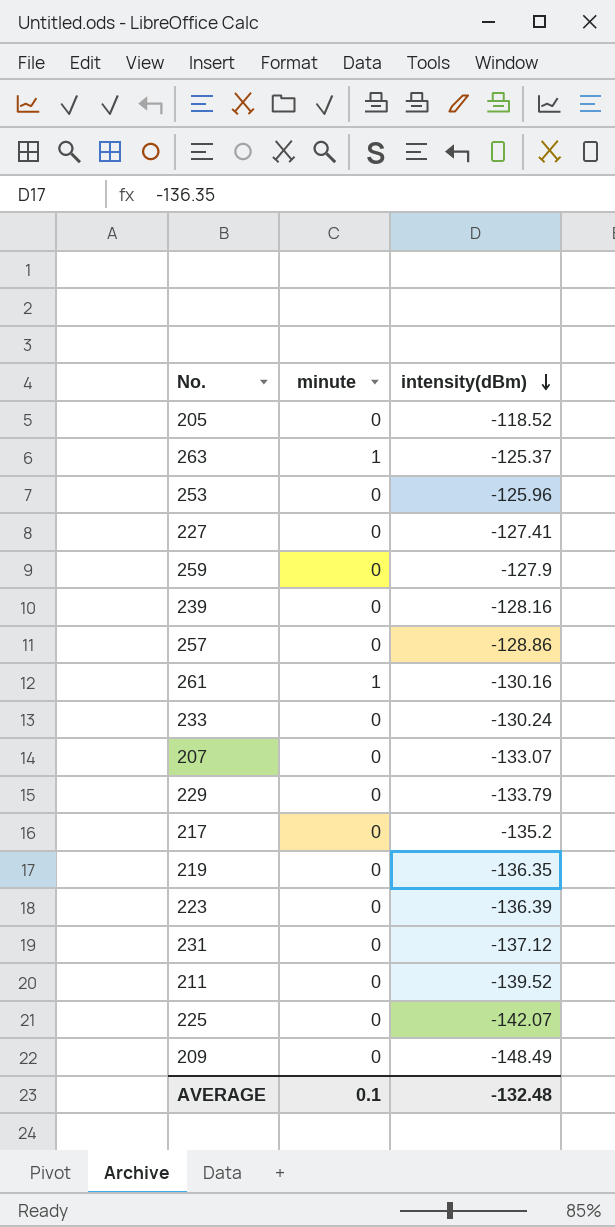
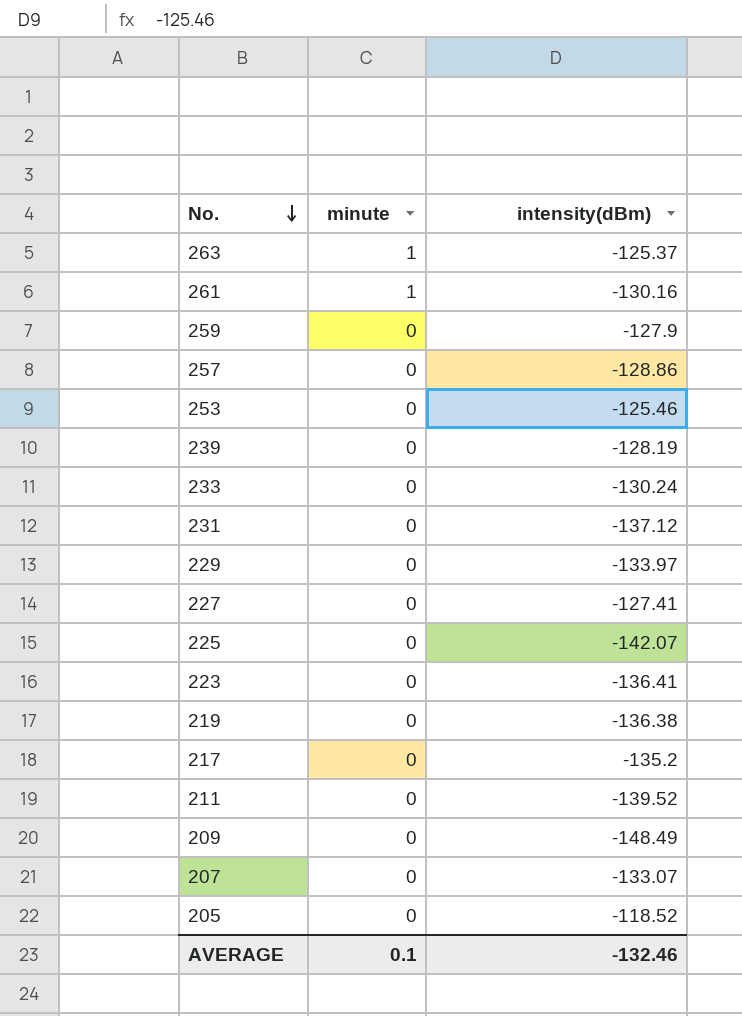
row order: intensity(dBm) descending -> No. descending
253 | intensity(dBm): -125.96 -> -125.46
239 | intensity(dBm): -128.16 -> -128.19
229 | intensity(dBm): -133.79 -> -133.97
223 | intensity(dBm): -136.39 -> -136.41
219 | intensity(dBm): -136.35 -> -136.38
AVERAGE | intensity(dBm): -132.48 -> -132.46

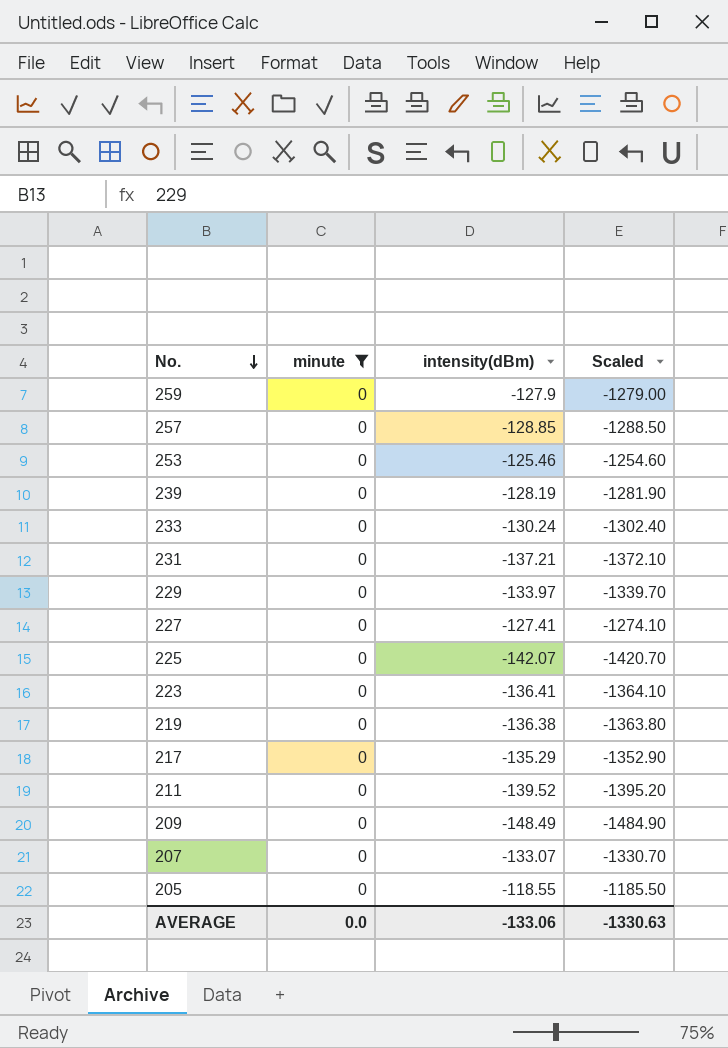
filter: none -> minute = 0
column Scaled | formula: none -> [intensity(dBm)] * 10
257 | intensity(dBm): -128.86 -> -128.85
231 | intensity(dBm): -137.12 -> -137.21
217 | intensity(dBm): -135.2 -> -135.29
205 | intensity(dBm): -118.52 -> -118.55
AVERAGE | minute: 0.1 -> 0.0
AVERAGE | intensity(dBm): -132.46 -> -133.06

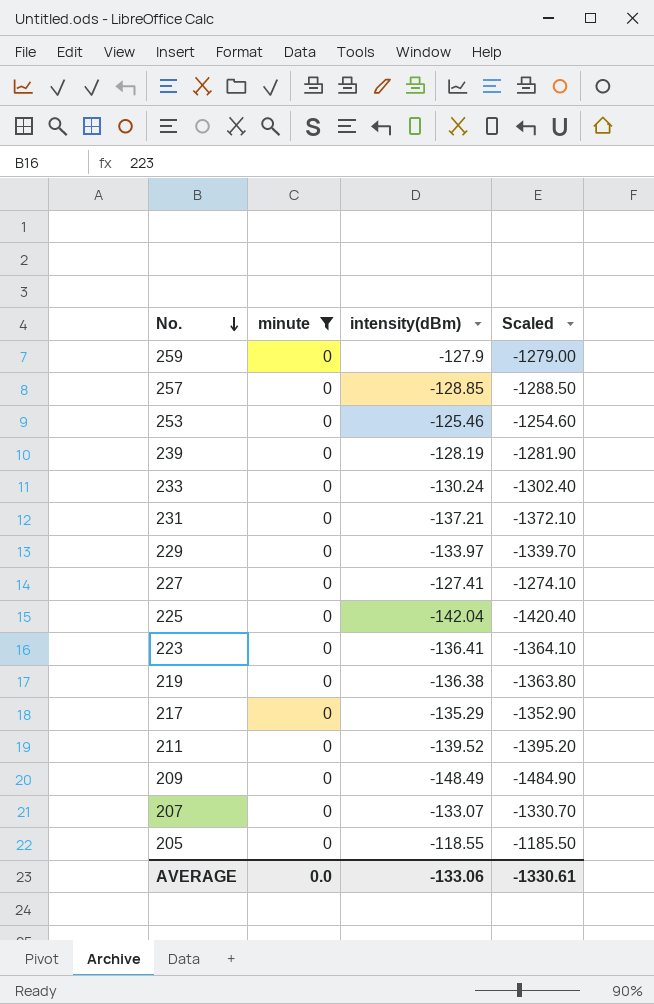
225 | intensity(dBm): -142.07 -> -142.04
225 | Scaled: -1420.70 -> -1420.40
AVERAGE | Scaled: -1330.63 -> -1330.61

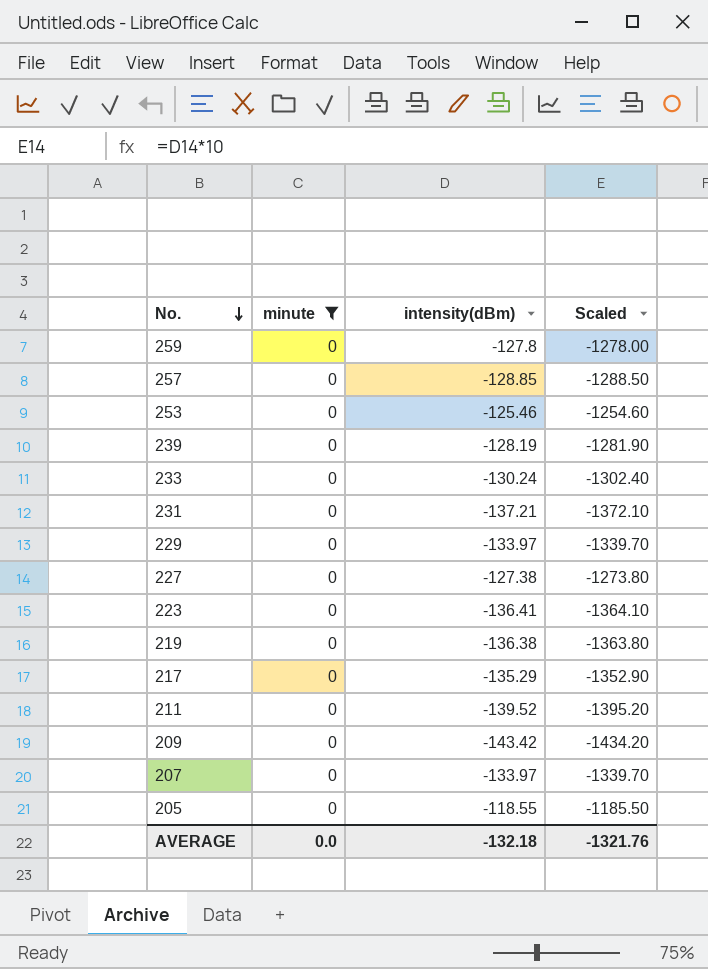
row 225: 0 | -142.04 | -1420.40 -> none
259 | intensity(dBm): -127.9 -> -127.8
259 | Scaled: -1279.00 -> -1278.00
227 | intensity(dBm): -127.41 -> -127.38
227 | Scaled: -1274.10 -> -1273.80
209 | intensity(dBm): -148.49 -> -143.42
209 | Scaled: -1484.90 -> -1434.20
207 | intensity(dBm): -133.07 -> -133.97
207 | Scaled: -1330.70 -> -1339.70
AVERAGE | intensity(dBm): -133.06 -> -132.18
AVERAGE | Scaled: -1330.61 -> -1321.76

